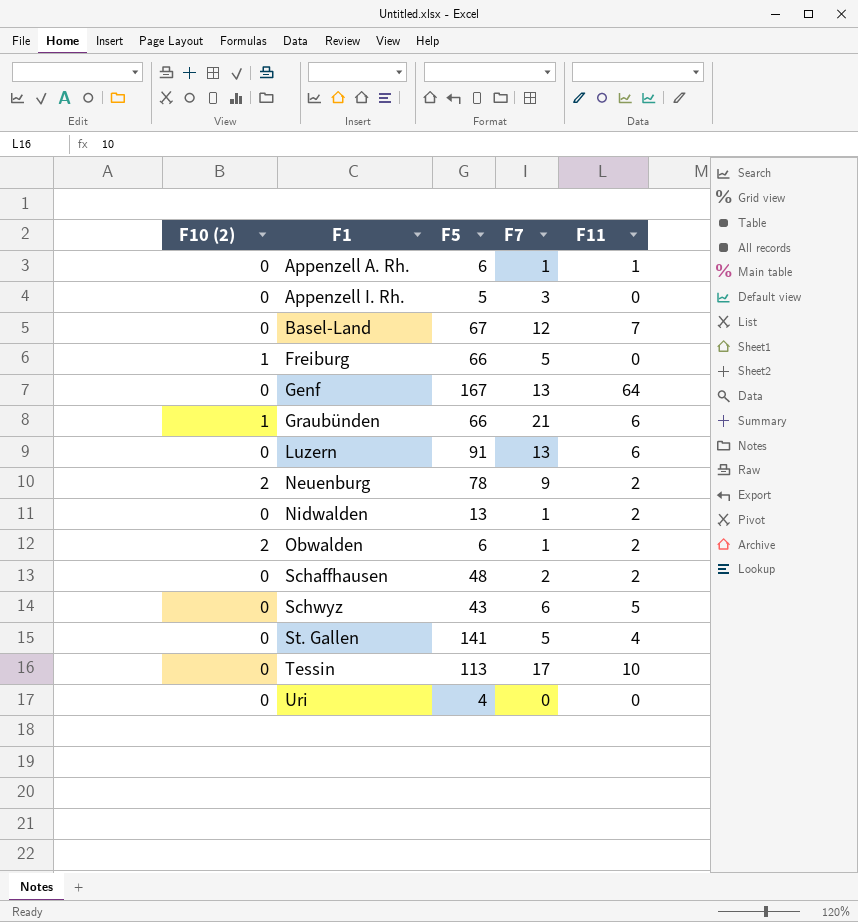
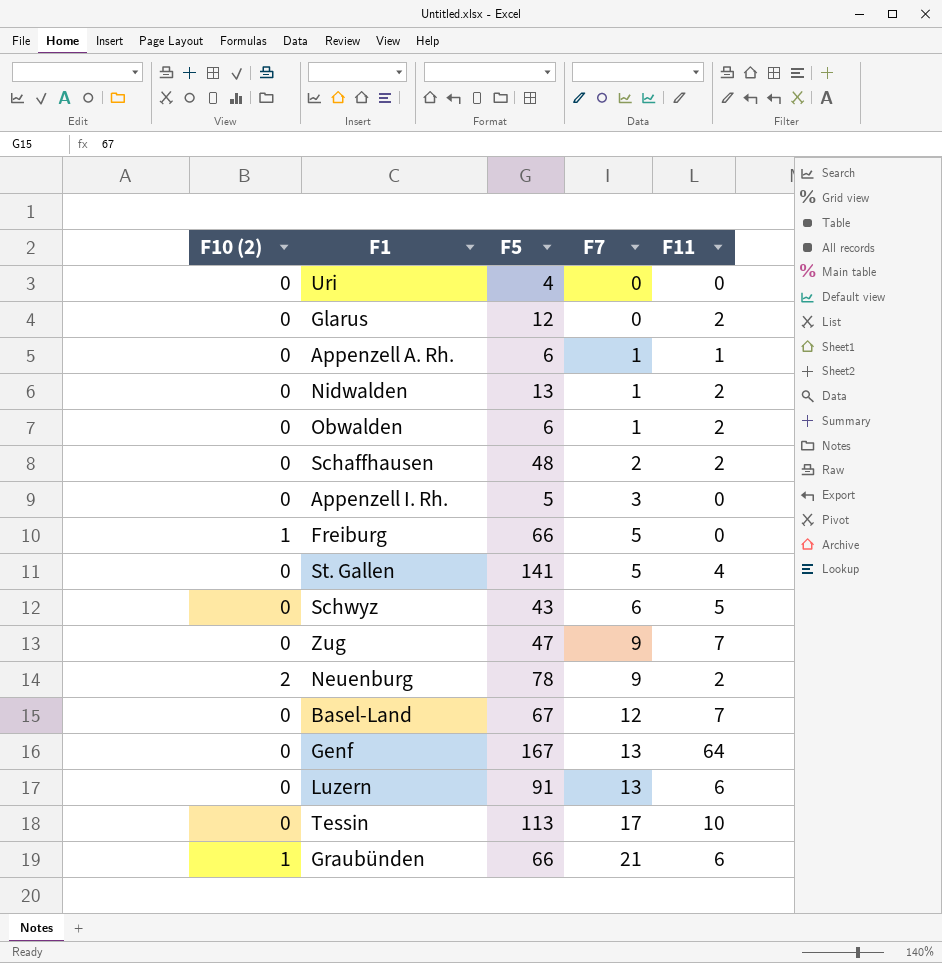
row order: F1 ascending -> F7 ascending
row Glarus: none -> 0 | 12 | 0 | 2
Obwalden | F10 (2): 2 -> 0
row Zug: none -> 0 | 47 | 9 | 7

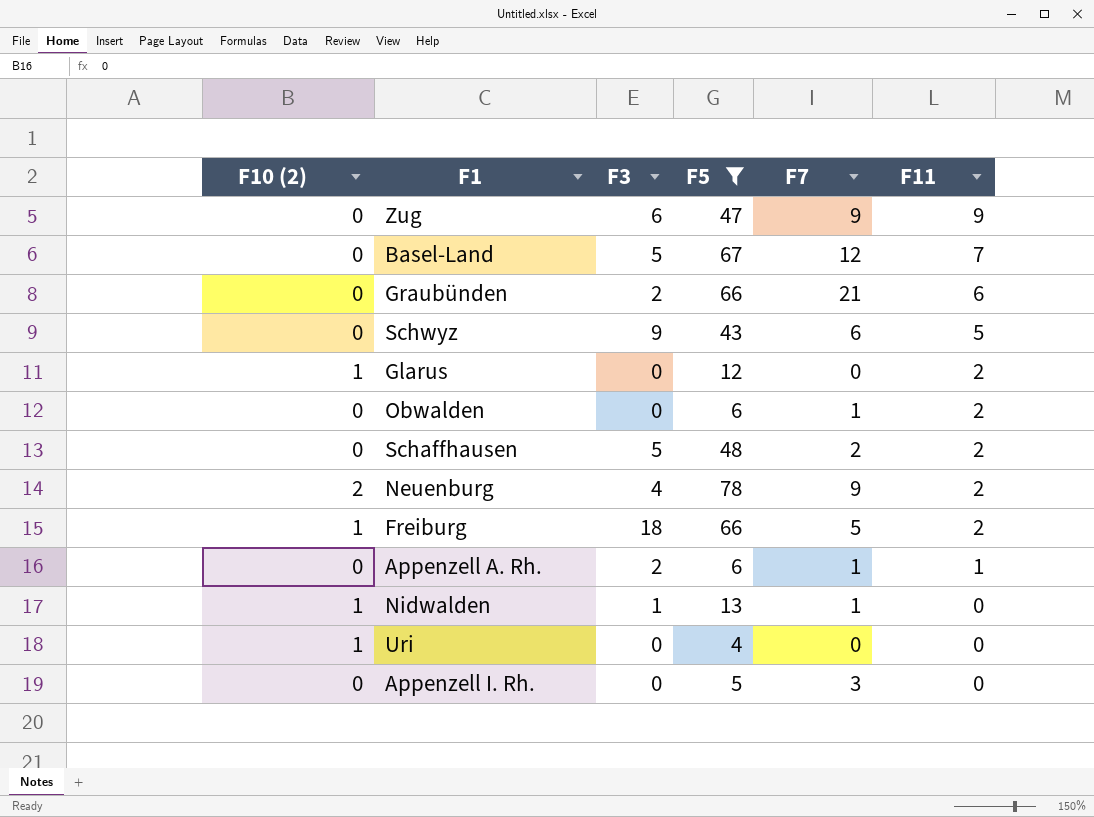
filter: none -> F5 <= 78
row order: F7 ascending -> F11 descending
column F3 | position: none -> 3
Zug | F11: 7 -> 9
Graubünden | F10 (2): 1 -> 0
Glarus | F10 (2): 0 -> 1
Freiburg | F11: 0 -> 2
Nidwalden | F10 (2): 0 -> 1
Nidwalden | F11: 2 -> 0
Uri | F10 (2): 0 -> 1

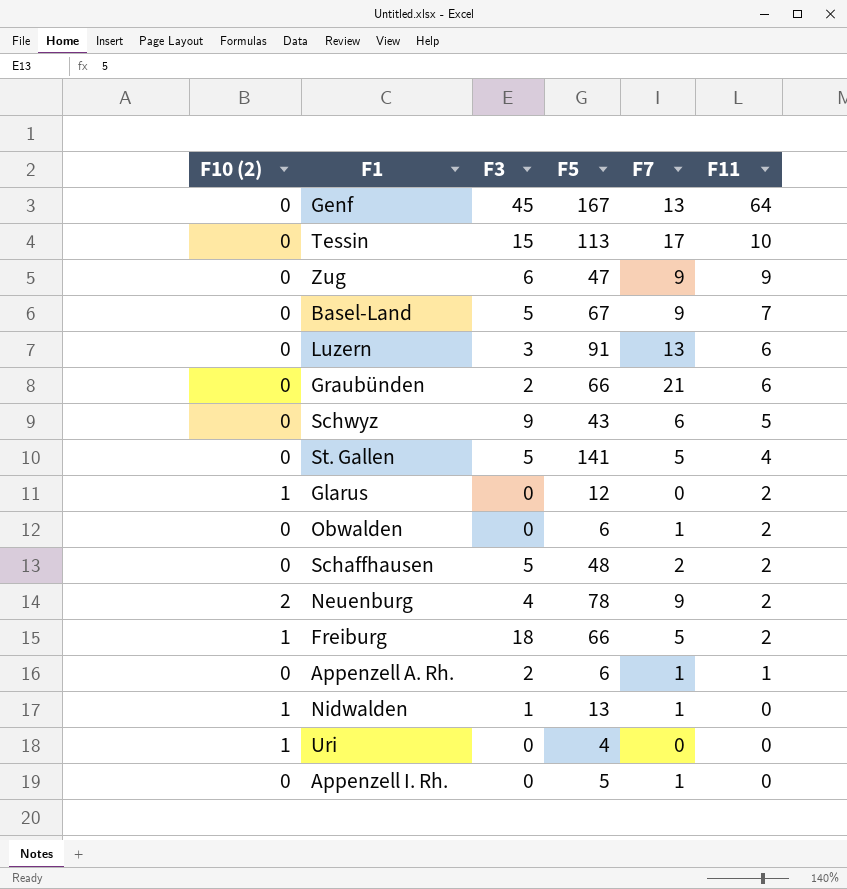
filter: F5 <= 78 -> none
Basel-Land | F7: 12 -> 9
Appenzell I. Rh. | F7: 3 -> 1

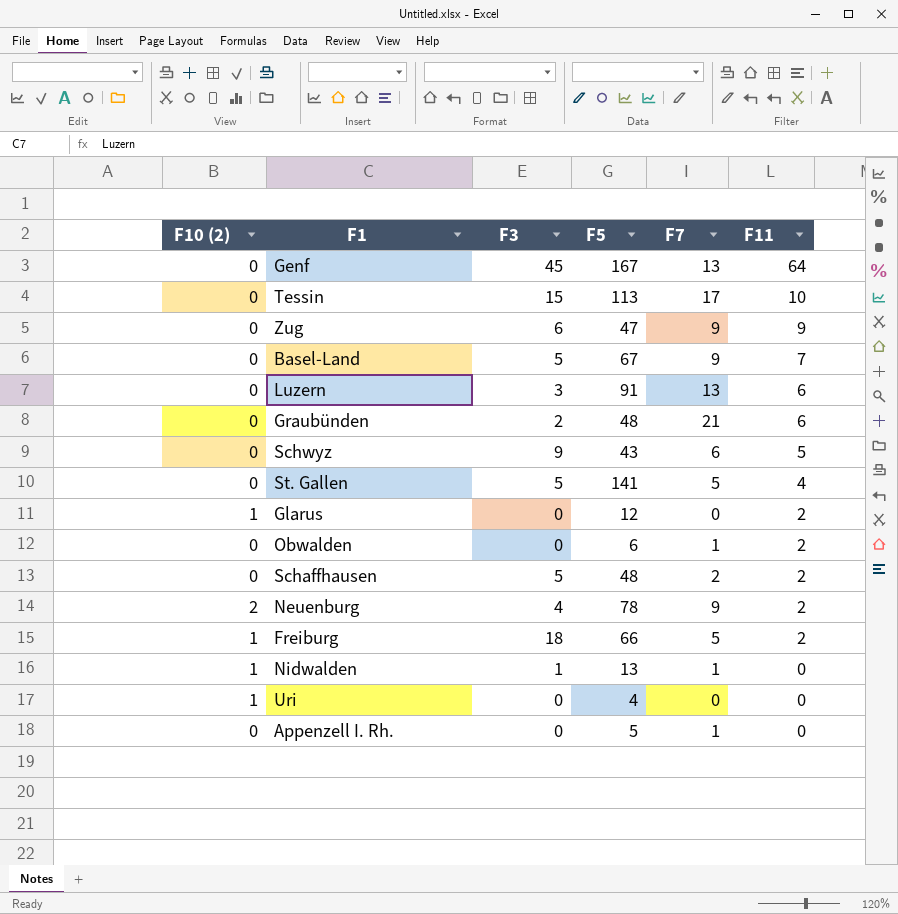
row Appenzell A. Rh.: 0 | 2 | 6 | 1 | 1 -> none
Graubünden | F5: 66 -> 48

